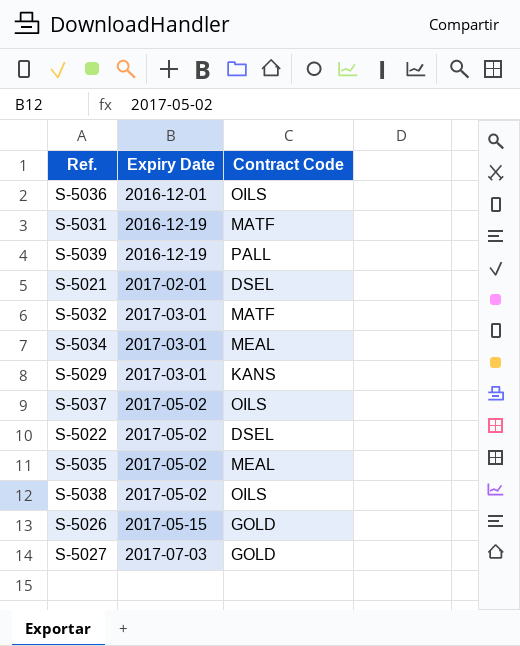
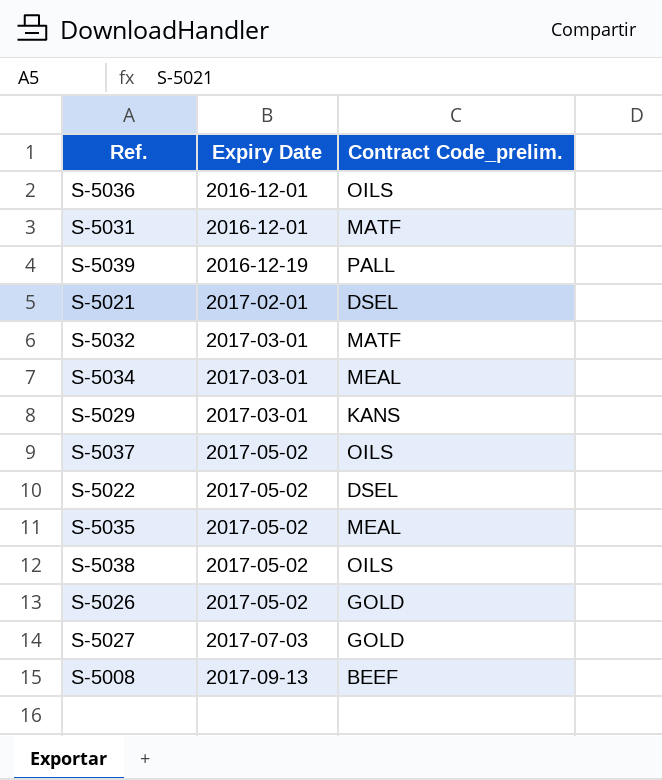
column name: Contract Code -> Contract Code_prelim.
S-5031 | Expiry Date: 2016-12-19 -> 2016-12-01
S-5026 | Expiry Date: 2017-05-15 -> 2017-05-02
row S-5008: none -> 2017-09-13 | BEEF

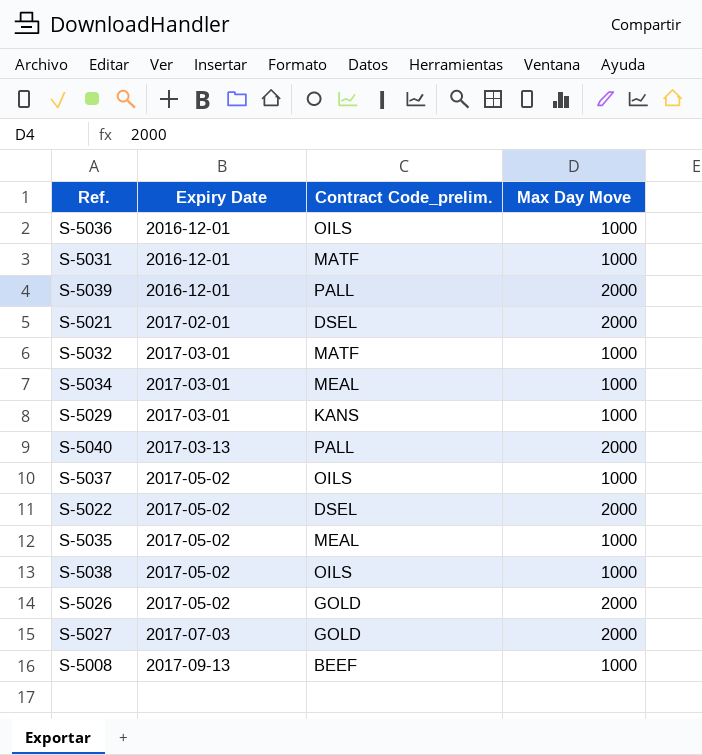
column Max Day Move | position: none -> 4
S-5039 | Expiry Date: 2016-12-19 -> 2016-12-01
row S-5040: none -> 2017-03-13 | PALL | 2000

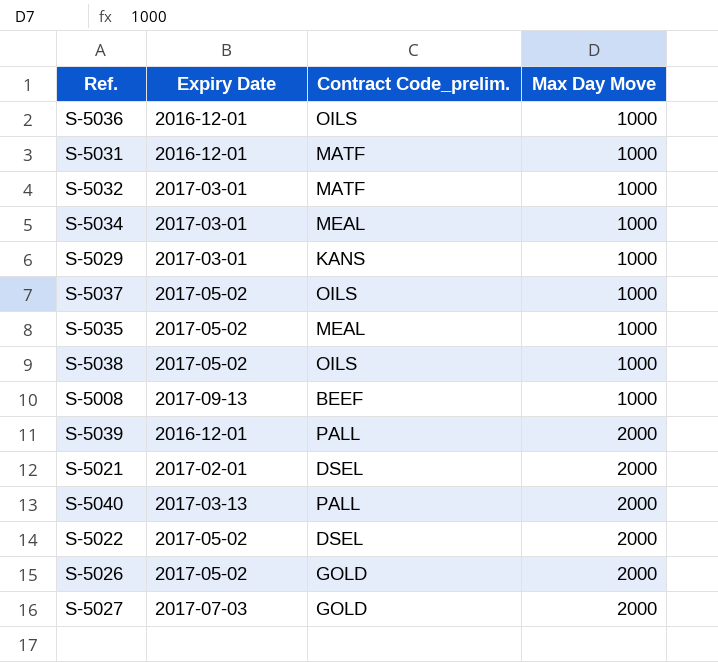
row order: Expiry Date ascending -> Max Day Move ascending

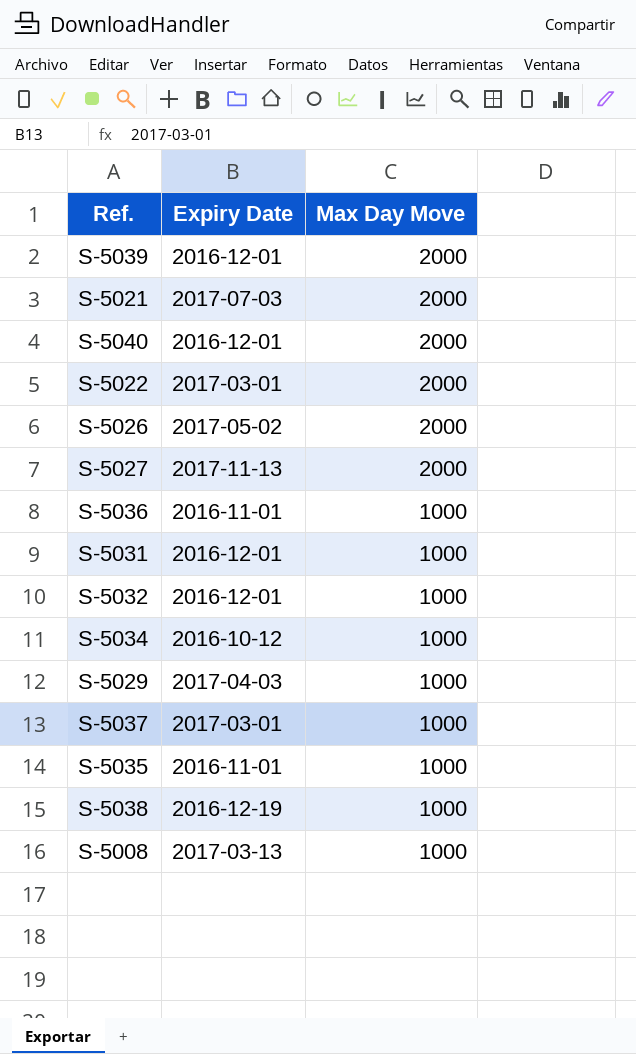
row order: Max Day Move ascending -> Max Day Move descending
column Contract Code_prelim. | position: 3 -> none
S-5021 | Expiry Date: 2017-02-01 -> 2017-07-03
S-5040 | Expiry Date: 2017-03-13 -> 2016-12-01
S-5022 | Expiry Date: 2017-05-02 -> 2017-03-01
S-5027 | Expiry Date: 2017-07-03 -> 2017-11-13
S-5036 | Expiry Date: 2016-12-01 -> 2016-11-01
S-5032 | Expiry Date: 2017-03-01 -> 2016-12-01
S-5034 | Expiry Date: 2017-03-01 -> 2016-10-12
S-5029 | Expiry Date: 2017-03-01 -> 2017-04-03
S-5037 | Expiry Date: 2017-05-02 -> 2017-03-01
S-5035 | Expiry Date: 2017-05-02 -> 2016-11-01
S-5038 | Expiry Date: 2017-05-02 -> 2016-12-19
S-5008 | Expiry Date: 2017-09-13 -> 2017-03-13

